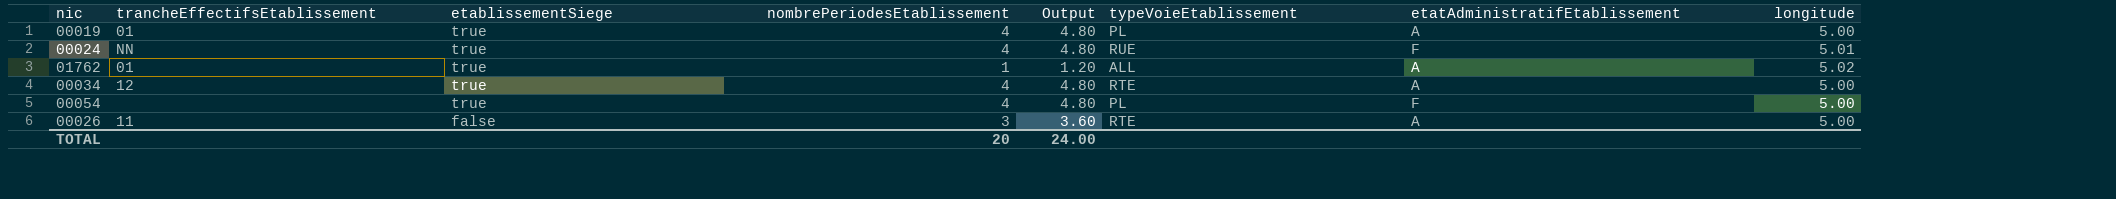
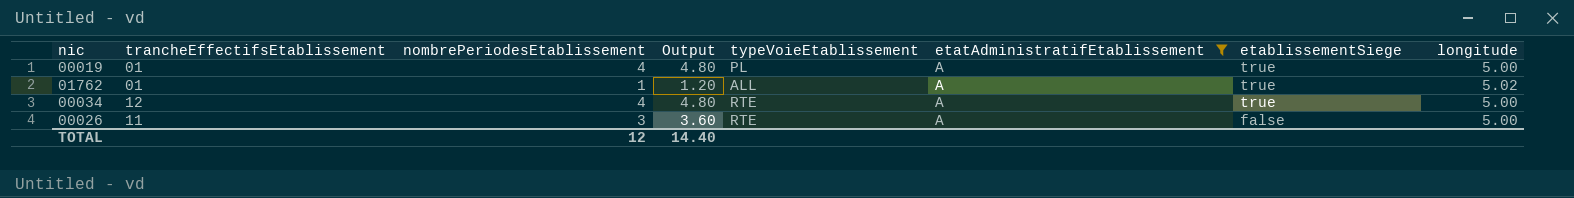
filter: none -> etatAdministratifEtablissement = A
column etablissementSiege | position: 3 -> 7
TOTAL | nombrePeriodesEtablissement: 20 -> 12
TOTAL | Output: 24.00 -> 14.40

